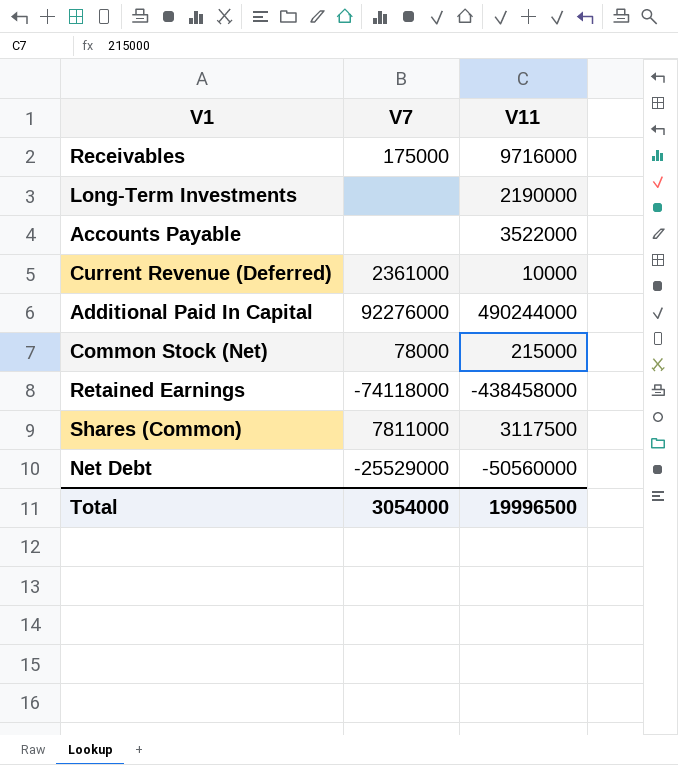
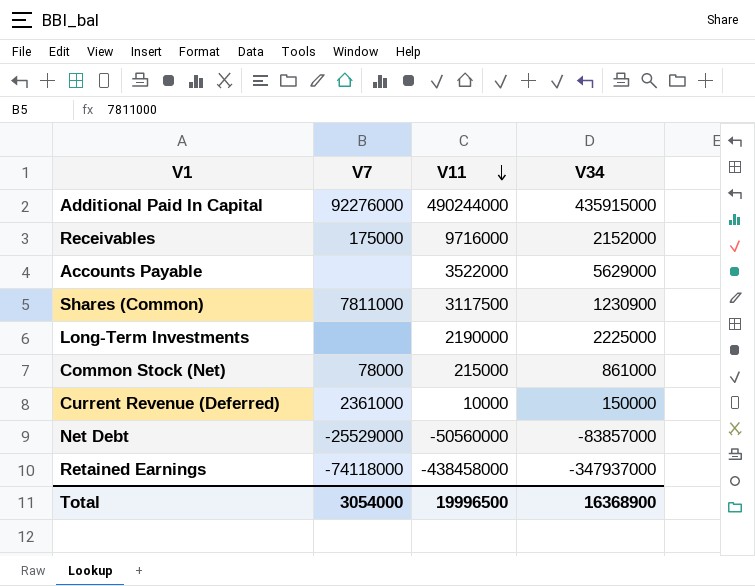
row order: none -> V11 descending
column V34 | position: none -> 4

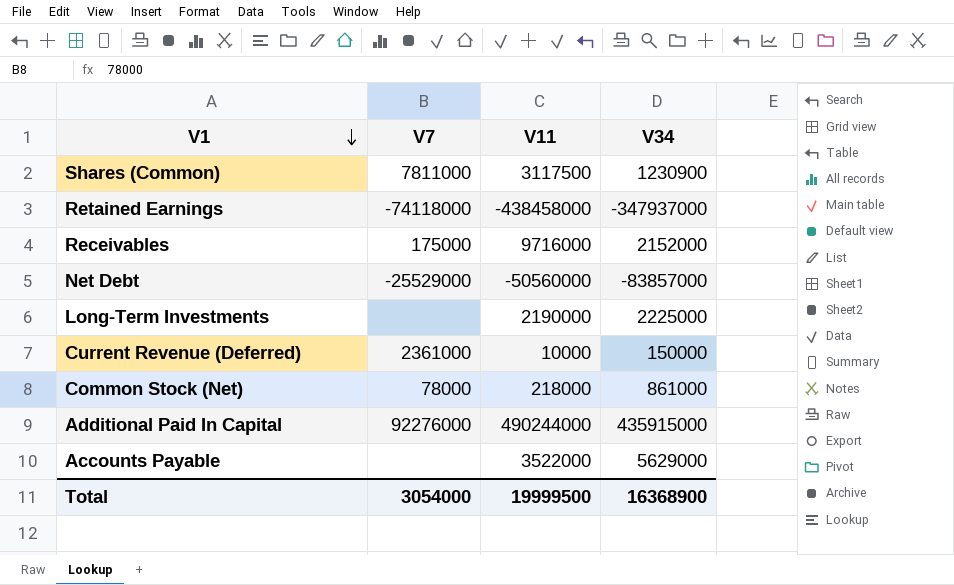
row order: V11 descending -> V1 descending
Common Stock (Net) | V11: 215000 -> 218000
Total | V11: 19996500 -> 19999500

